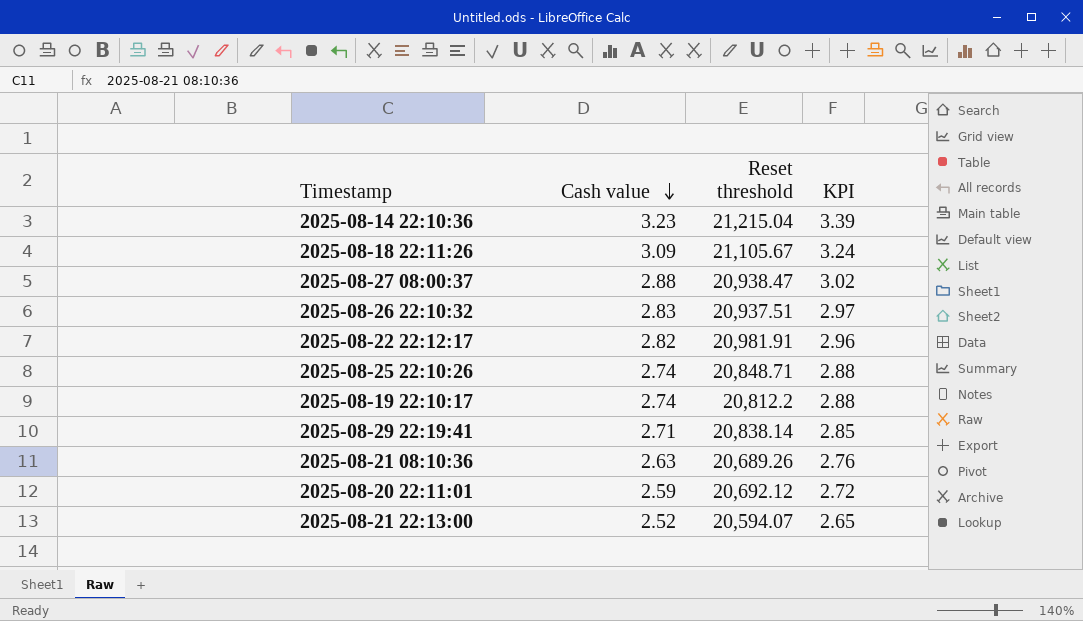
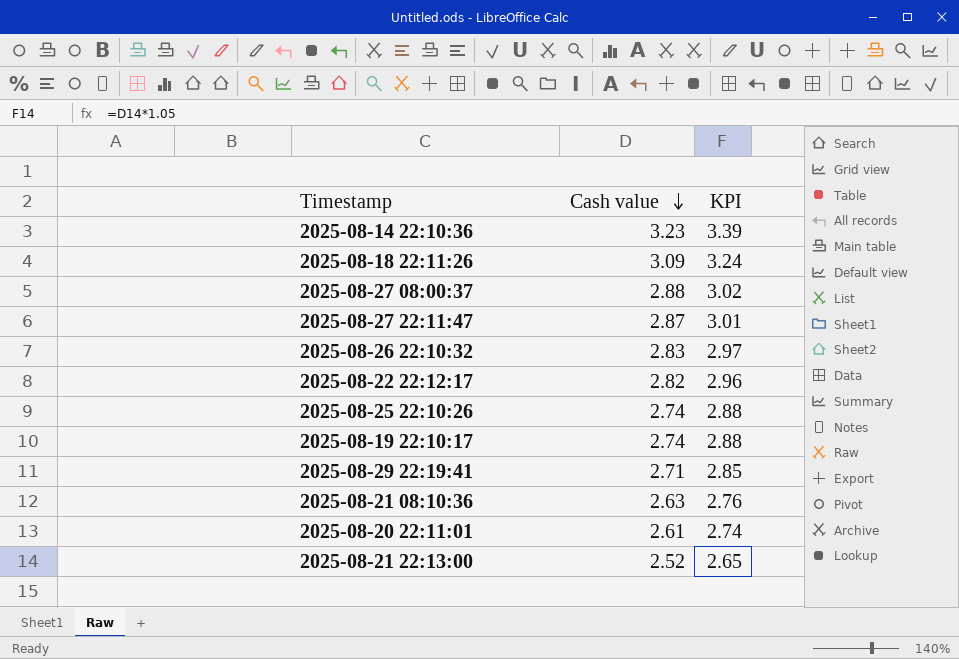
column Reset threshold | position: 3 -> none
row 2025-08-27 22:11:47: none -> 2.87 | 3.01
2025-08-20 22:11:01 | Cash value: 2.59 -> 2.61
2025-08-20 22:11:01 | KPI: 2.72 -> 2.74

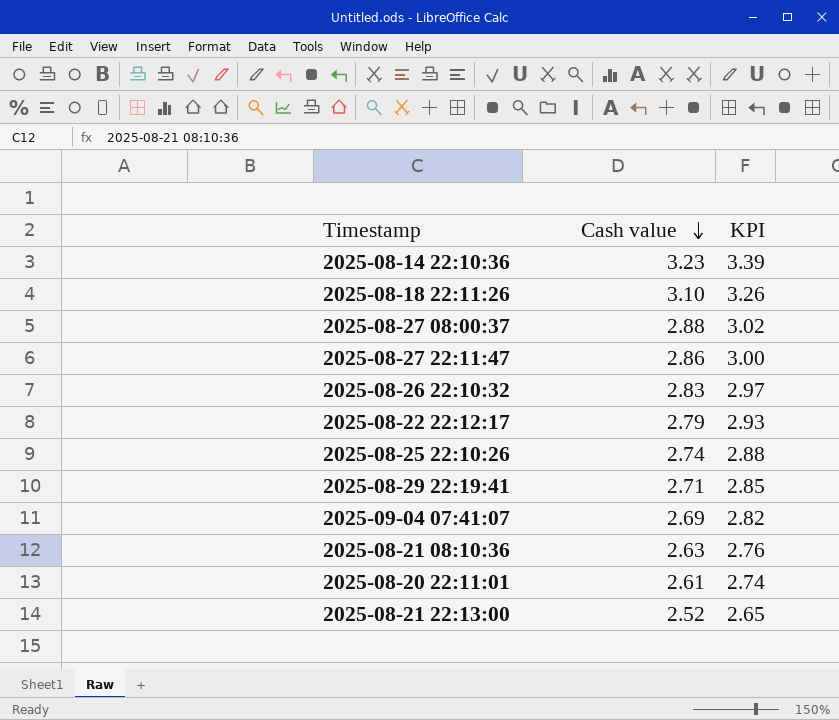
row 2025-08-19 22:10:17: 2.74 | 2.88 -> none
2025-08-18 22:11:26 | Cash value: 3.09 -> 3.10
2025-08-18 22:11:26 | KPI: 3.24 -> 3.26
2025-08-27 22:11:47 | Cash value: 2.87 -> 2.86
2025-08-27 22:11:47 | KPI: 3.01 -> 3.00
2025-08-22 22:12:17 | Cash value: 2.82 -> 2.79
2025-08-22 22:12:17 | KPI: 2.96 -> 2.93
row 2025-09-04 07:41:07: none -> 2.69 | 2.82

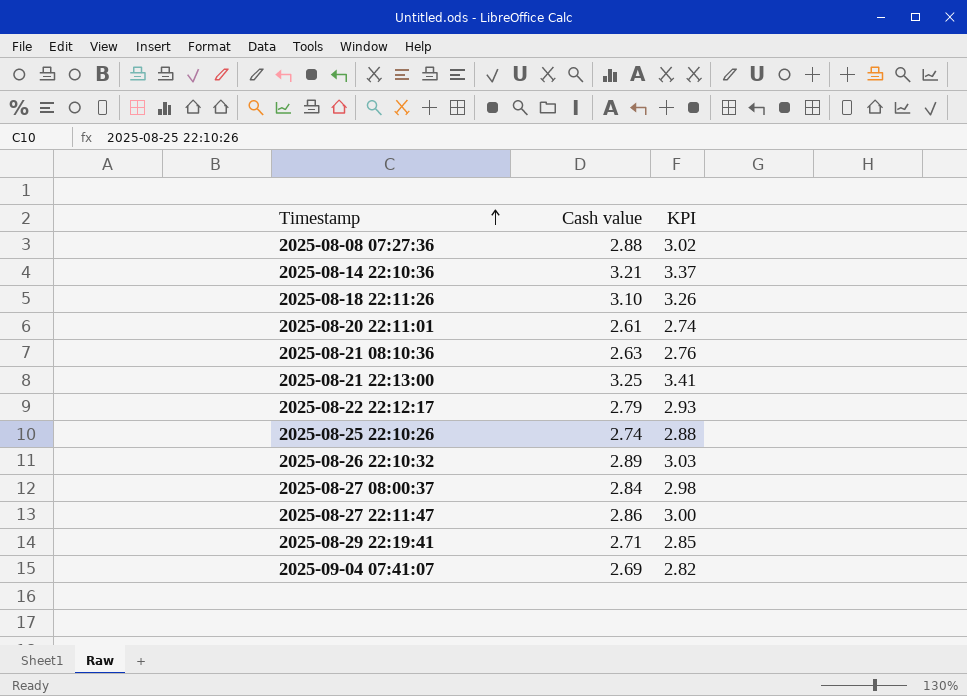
row order: Cash value descending -> Timestamp ascending
row 2025-08-08 07:27:36: none -> 2.88 | 3.02
2025-08-14 22:10:36 | Cash value: 3.23 -> 3.21
2025-08-14 22:10:36 | KPI: 3.39 -> 3.37
2025-08-21 22:13:00 | Cash value: 2.52 -> 3.25
2025-08-21 22:13:00 | KPI: 2.65 -> 3.41
2025-08-26 22:10:32 | Cash value: 2.83 -> 2.89
2025-08-26 22:10:32 | KPI: 2.97 -> 3.03
2025-08-27 08:00:37 | Cash value: 2.88 -> 2.84
2025-08-27 08:00:37 | KPI: 3.02 -> 2.98

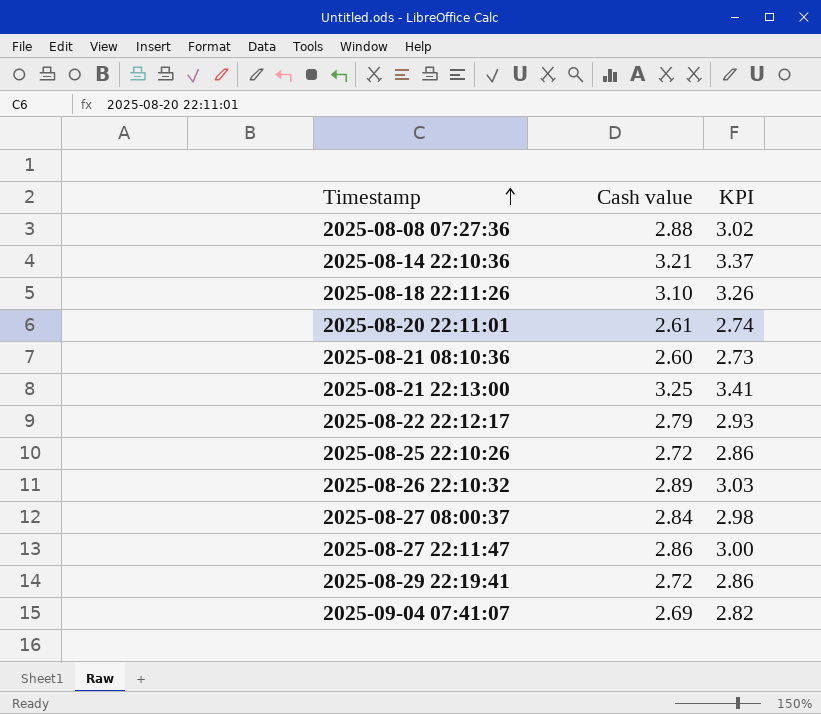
2025-08-21 08:10:36 | Cash value: 2.63 -> 2.60
2025-08-21 08:10:36 | KPI: 2.76 -> 2.73
2025-08-25 22:10:26 | Cash value: 2.74 -> 2.72
2025-08-25 22:10:26 | KPI: 2.88 -> 2.86
2025-08-29 22:19:41 | Cash value: 2.71 -> 2.72
2025-08-29 22:19:41 | KPI: 2.85 -> 2.86

